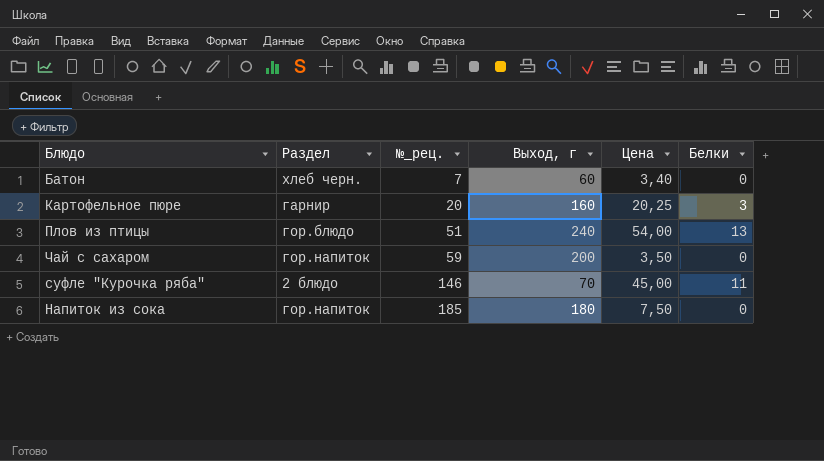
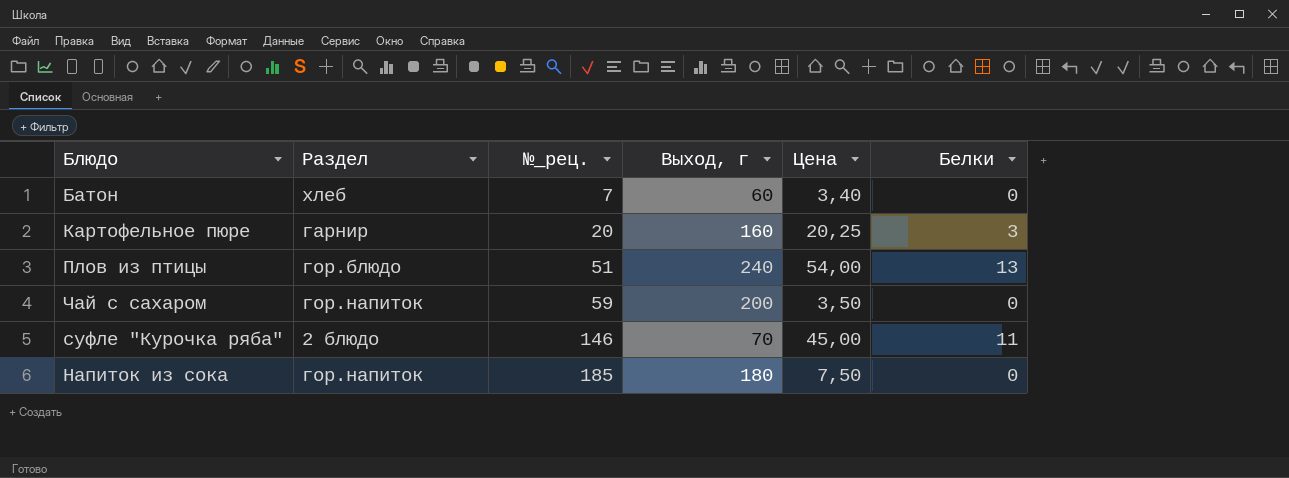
Батон | Раздел: хлеб черн. -> хлеб

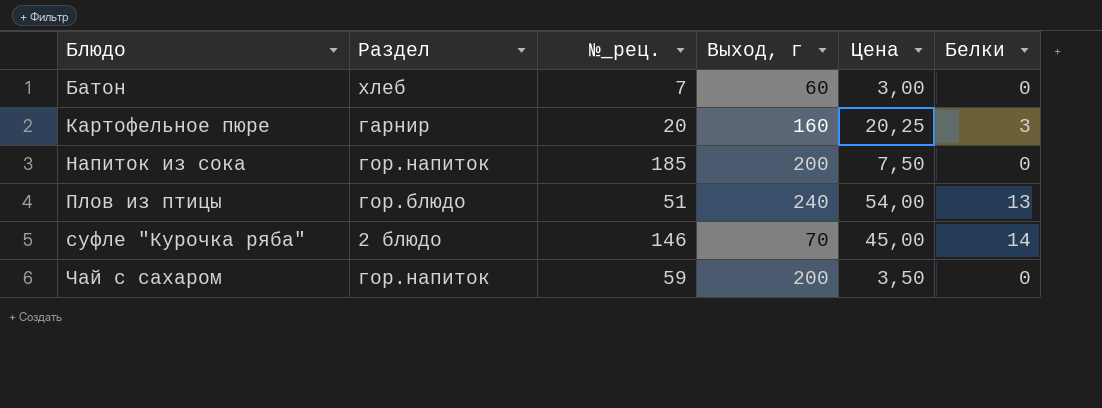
row order: №_рец. ascending -> Блюдо ascending
Батон | Цена: 3,40 -> 3,00
Напиток из сока | Выход, г: 180 -> 200
суфле "Курочка ряба" | Белки: 11 -> 14

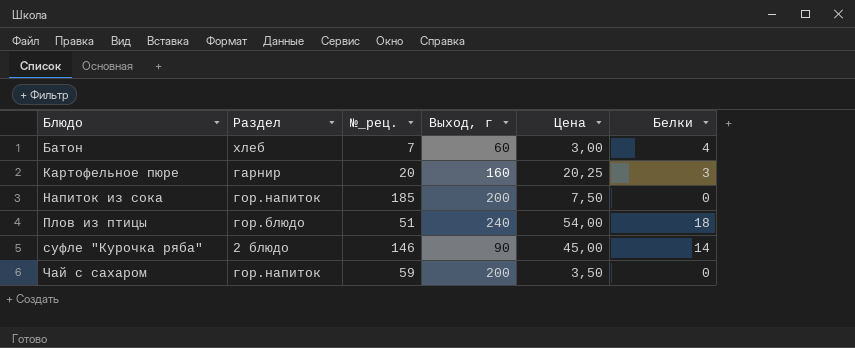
Батон | Белки: 0 -> 4
Плов из птицы | Белки: 13 -> 18
суфле "Курочка ряба" | Выход, г: 70 -> 90

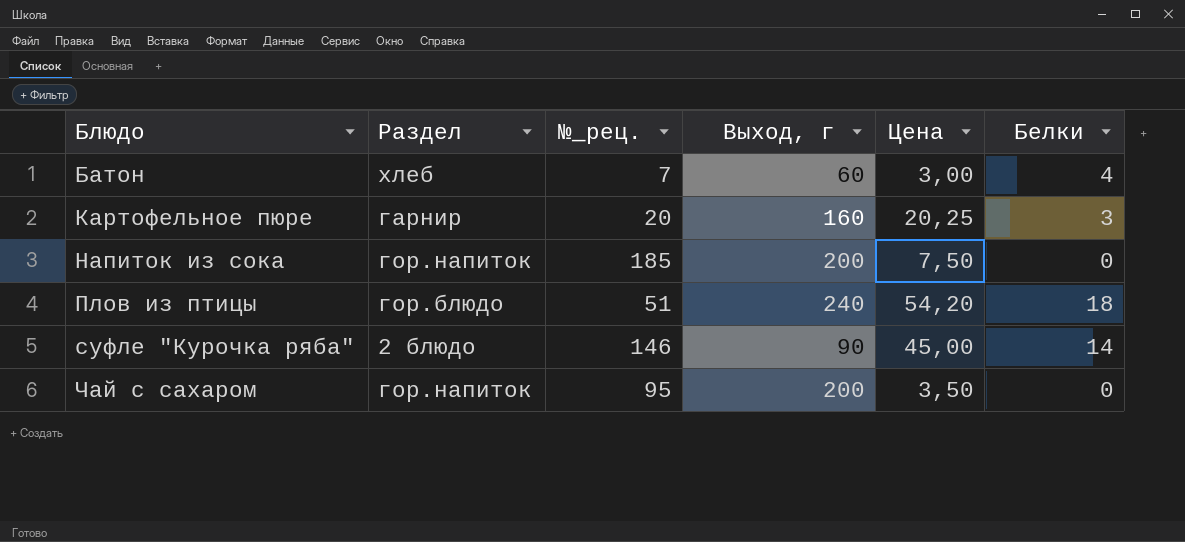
Плов из птицы | Цена: 54,00 -> 54,20
Чай с сахаром | №_рец.: 59 -> 95

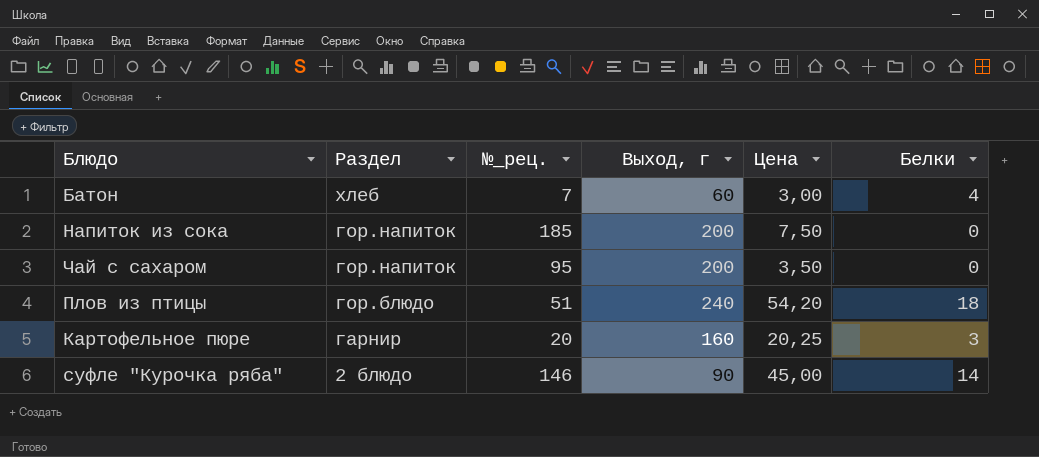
row order: Блюдо ascending -> Раздел descending

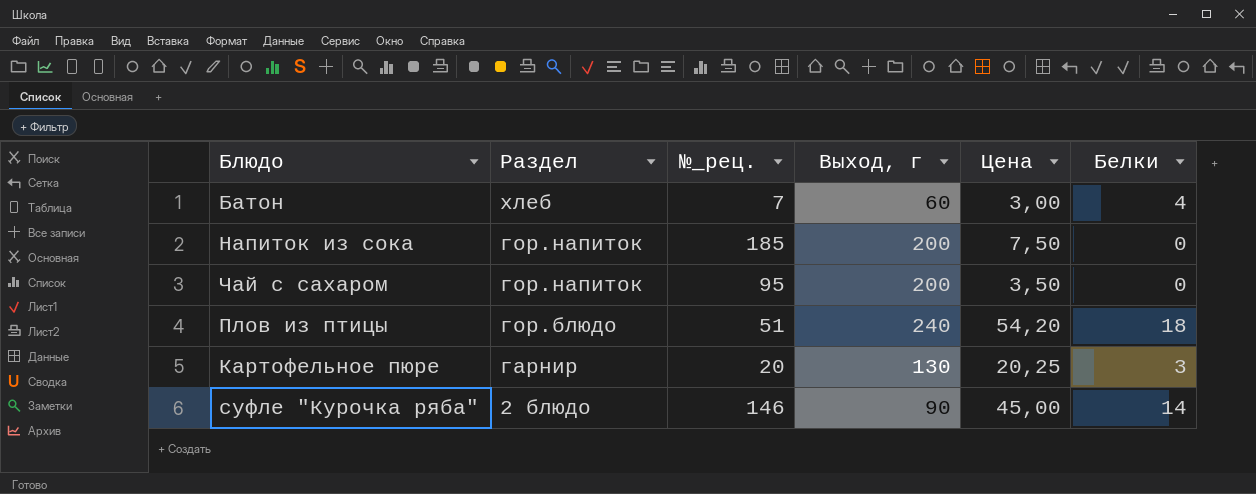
Картофельное пюре | Выход, г: 160 -> 130

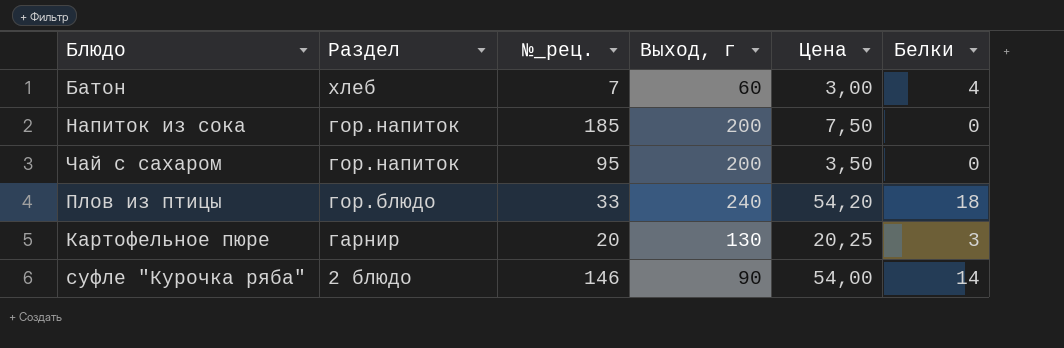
Плов из птицы | №_рец.: 51 -> 33
суфле "Курочка ряба" | Цена: 45,00 -> 54,00

